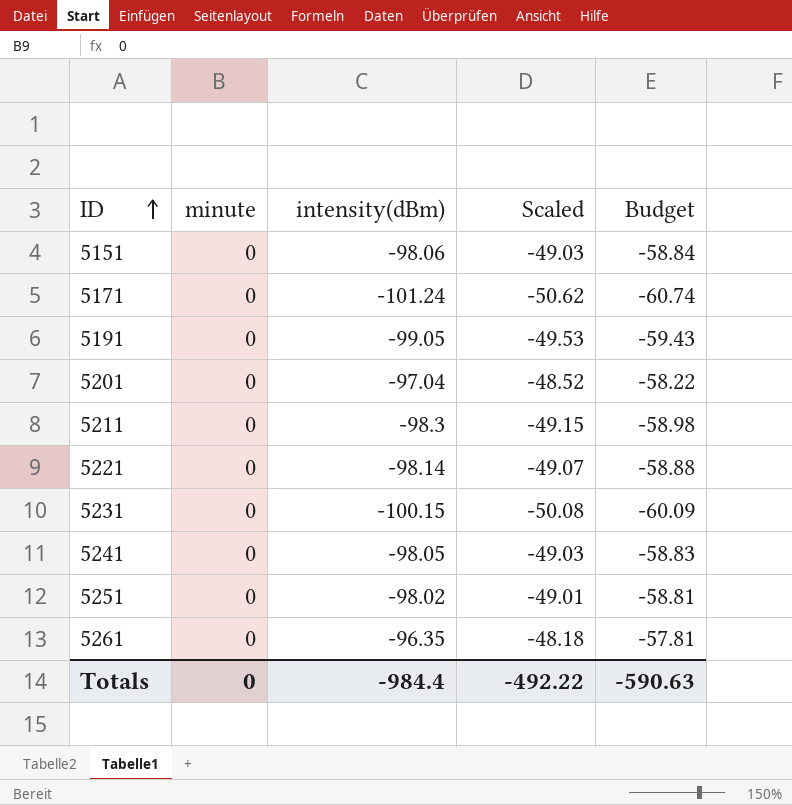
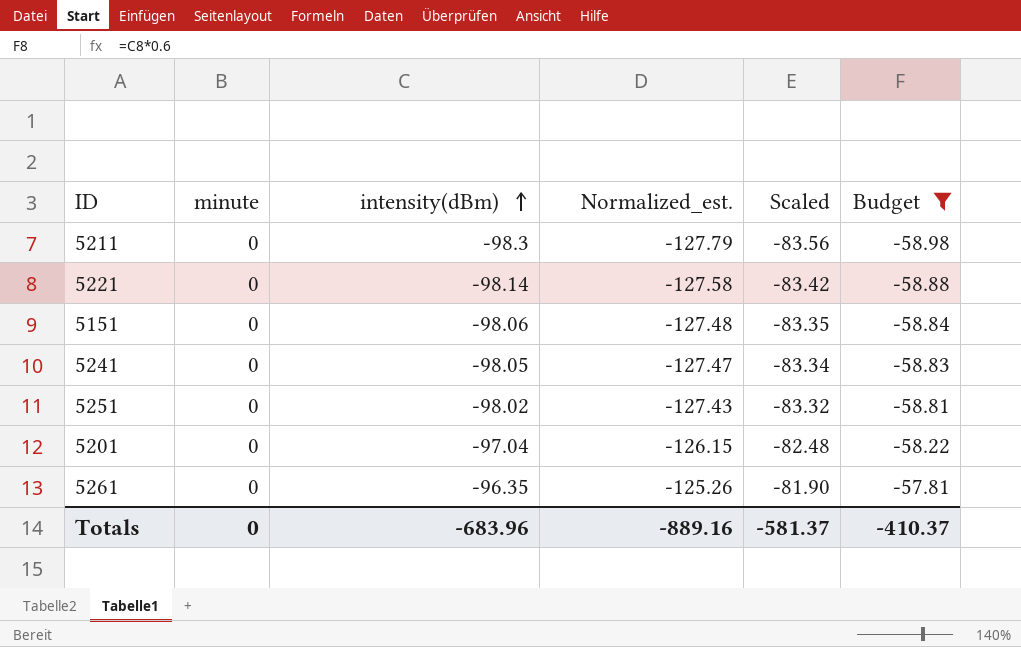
filter: none -> Budget >= -58.98
row order: ID ascending -> intensity(dBm) ascending
column Normalized_est. | formula: none -> [intensity(dBm)] * 1.3
column Scaled | formula: [intensity(dBm)] * 0.5 -> [intensity(dBm)] * 0.85
Totals | intensity(dBm): -984.4 -> -683.96
Totals | Scaled: -492.22 -> -581.37
Totals | Budget: -590.63 -> -410.37

